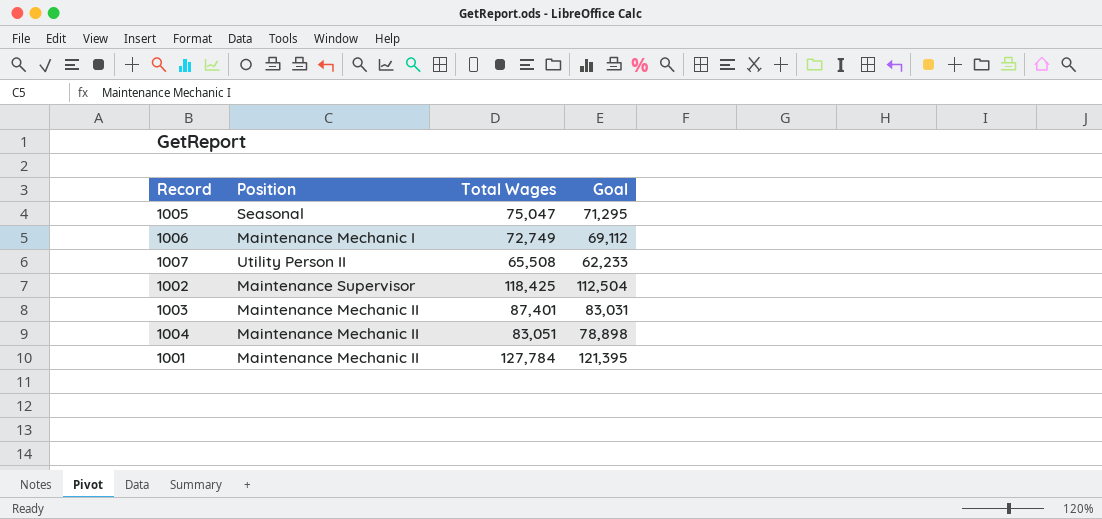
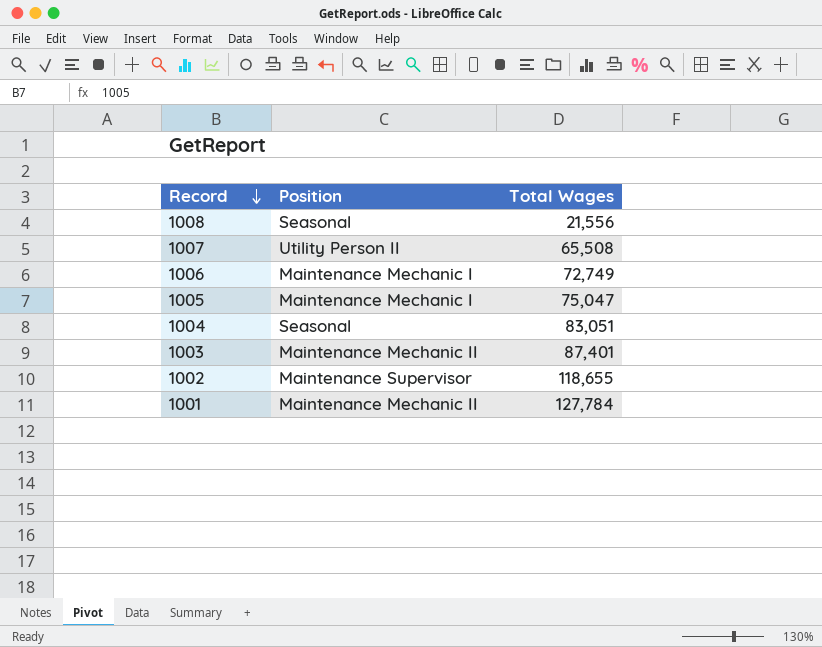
row order: none -> Record descending
column Goal | formula: [Total Wages] * 0.95 -> none
row 1008: none -> Seasonal | 21,556
1005 | Position: Seasonal -> Maintenance Mechanic I
1004 | Position: Maintenance Mechanic II -> Seasonal
1002 | Total Wages: 118,425 -> 118,655

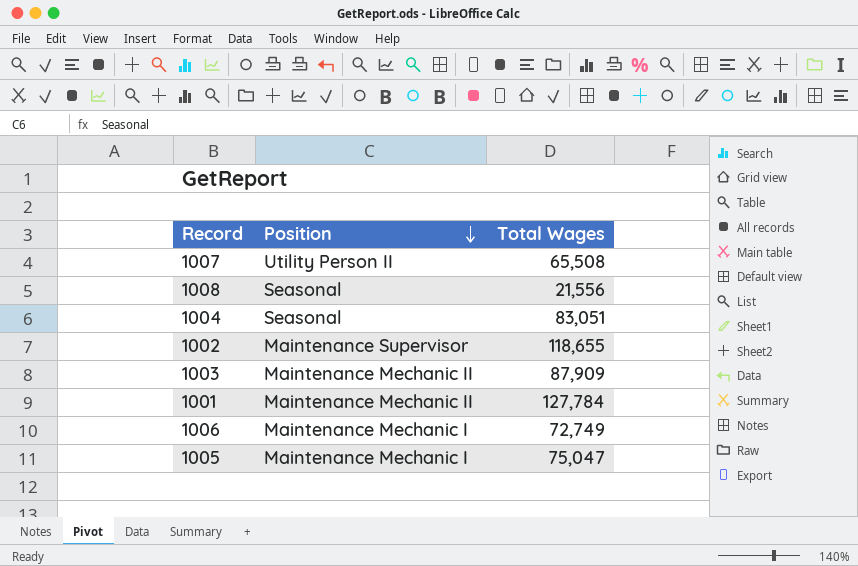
row order: Record descending -> Position descending
1003 | Total Wages: 87,401 -> 87,909

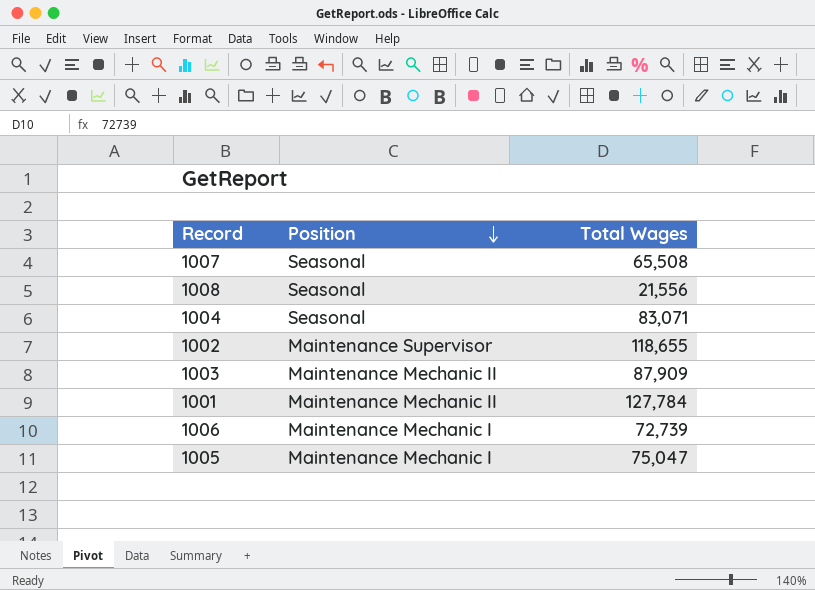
1007 | Position: Utility Person II -> Seasonal
1004 | Total Wages: 83,051 -> 83,071
1006 | Total Wages: 72,749 -> 72,739

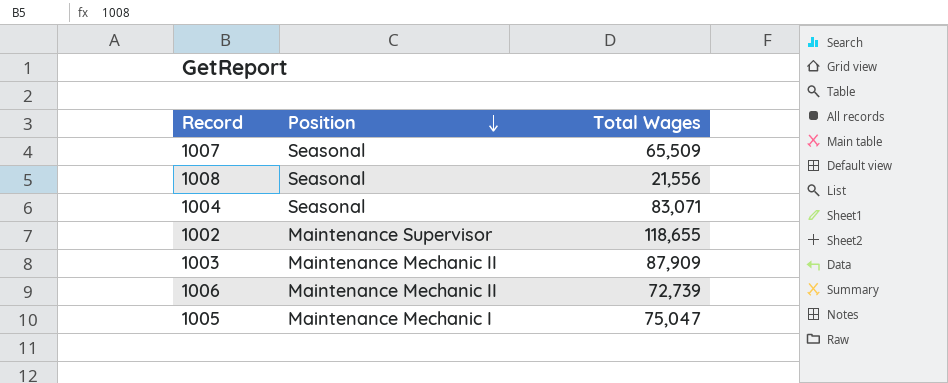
row 1001: Maintenance Mechanic II | 127,784 -> none
1007 | Total Wages: 65,508 -> 65,509
1006 | Position: Maintenance Mechanic I -> Maintenance Mechanic II

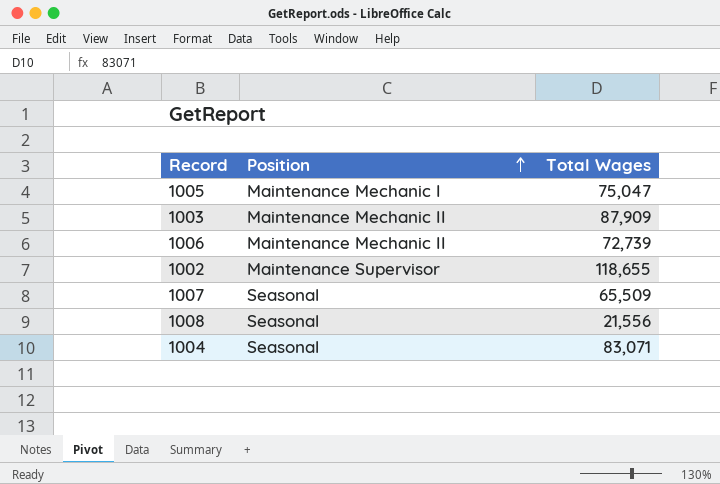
row order: Position descending -> Position ascending

